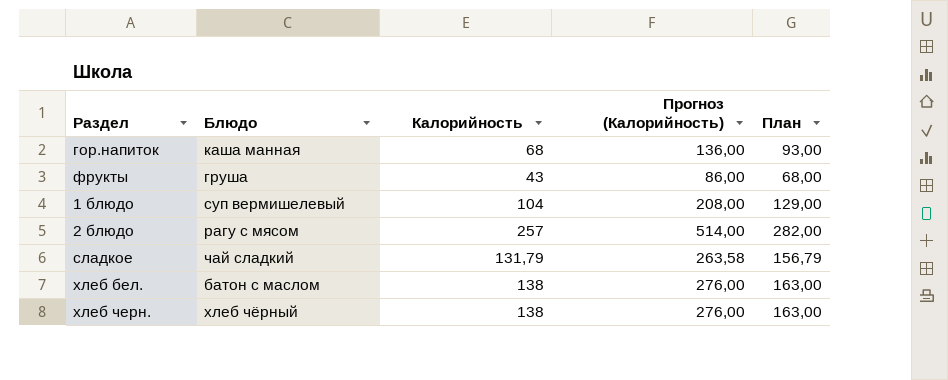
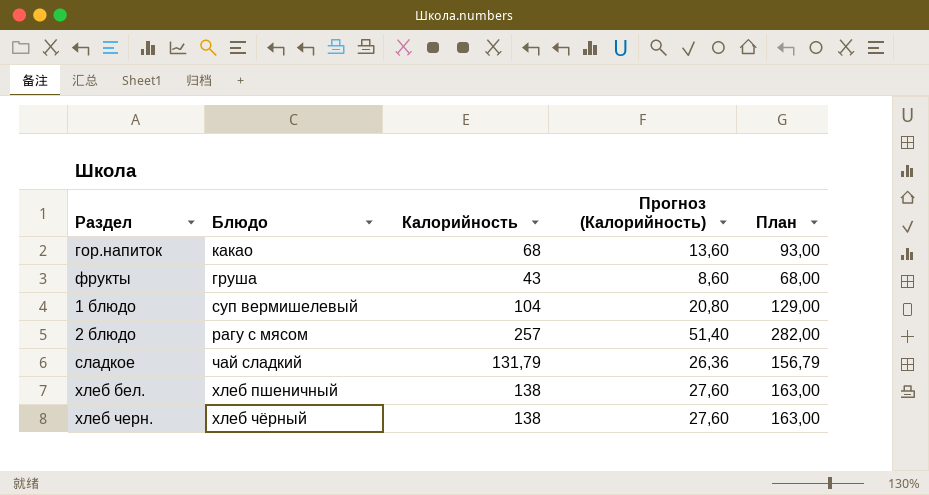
column Прогноз (Калорийность) | formula: [Калорийность] * 2 -> [Калорийность] * 0,2
гор.напиток | Блюдо: каша манная -> какао
хлеб бел. | Блюдо: батон с маслом -> хлеб пшеничный

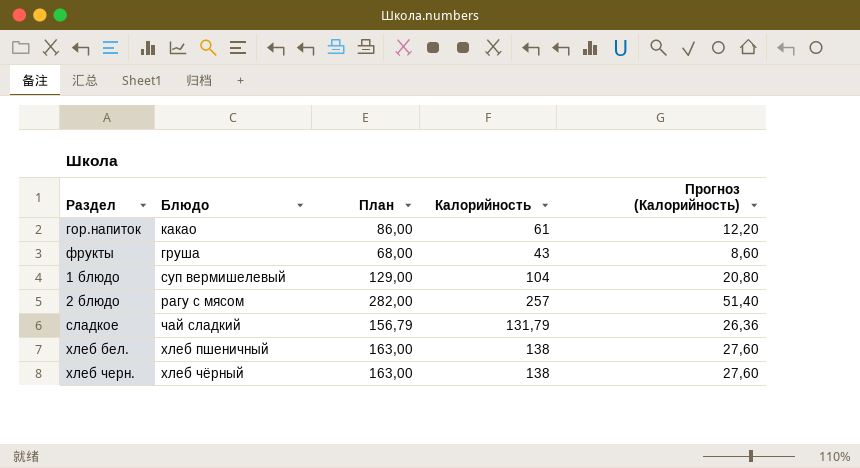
column План | position: 5 -> 3
гор.напиток | План: 93,00 -> 86,00
гор.напиток | Калорийность: 68 -> 61
гор.напиток | Прогноз (Калорийность): 13,60 -> 12,20

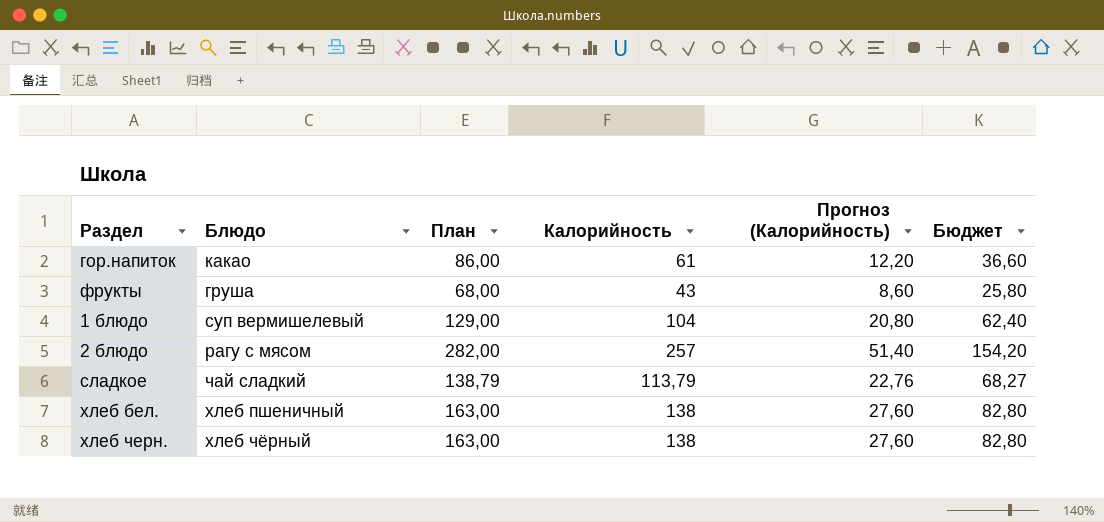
column Бюджет | formula: none -> [Калорийность] * 0,6
сладкое | План: 156,79 -> 138,79
сладкое | Калорийность: 131,79 -> 113,79
сладкое | Прогноз (Калорийность): 26,36 -> 22,76

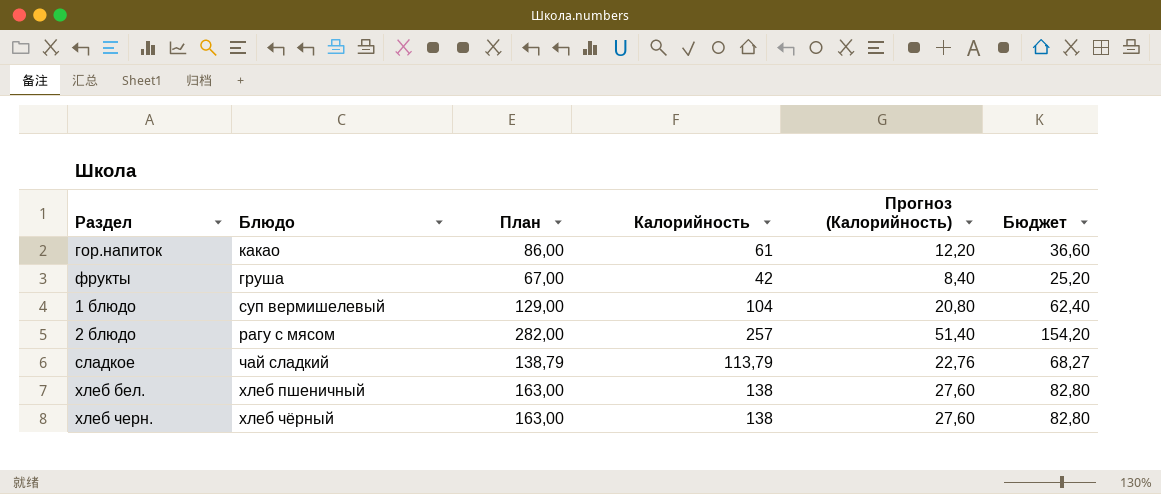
фрукты | План: 68,00 -> 67,00
фрукты | Калорийность: 43 -> 42
фрукты | Прогноз (Калорийность): 8,60 -> 8,40
фрукты | Бюджет: 25,80 -> 25,20

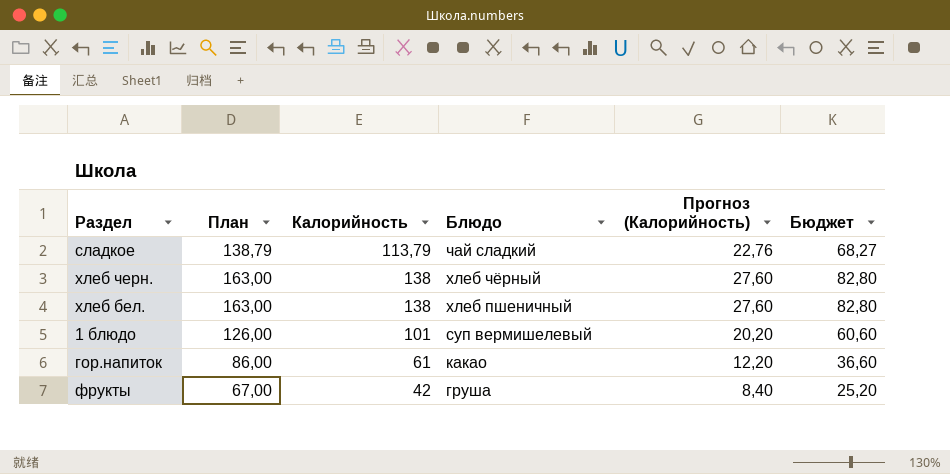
row order: none -> Блюдо descending
column Блюдо | position: 2 -> 4
row 2 блюдо: рагу с мясом | 282,00 | 257 | 51,40 | 154,20 -> none
1 блюдо | План: 129,00 -> 126,00
1 блюдо | Калорийность: 104 -> 101
1 блюдо | Прогноз (Калорийность): 20,80 -> 20,20
1 блюдо | Бюджет: 62,40 -> 60,60

